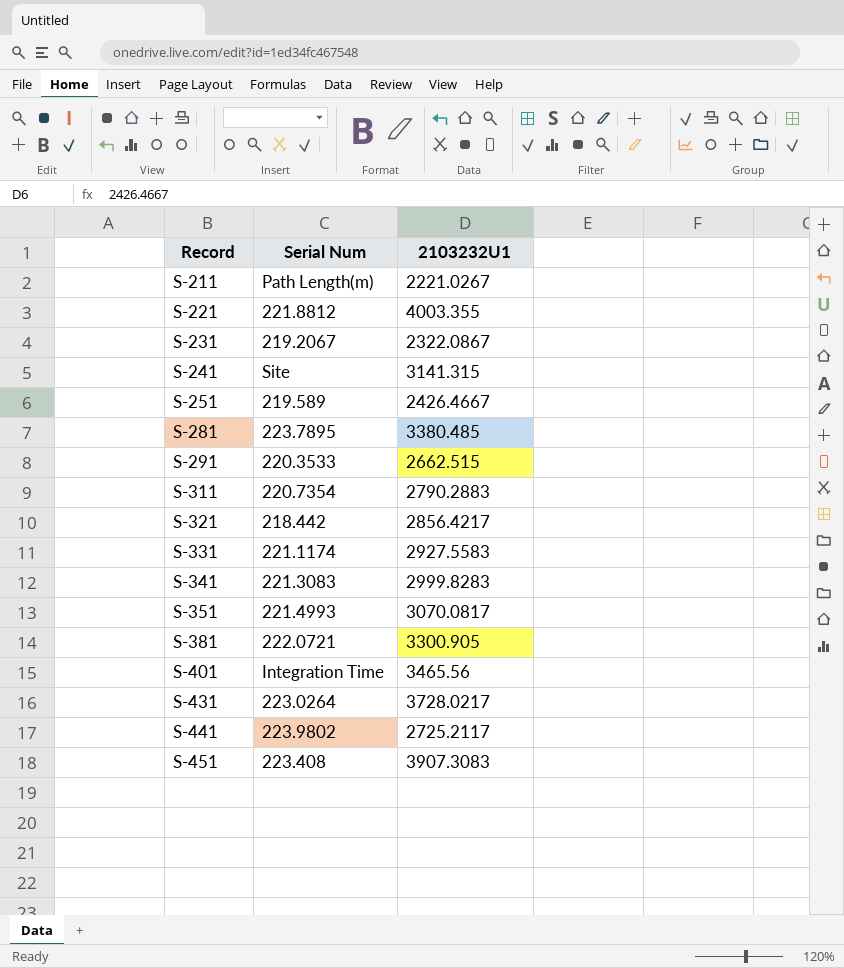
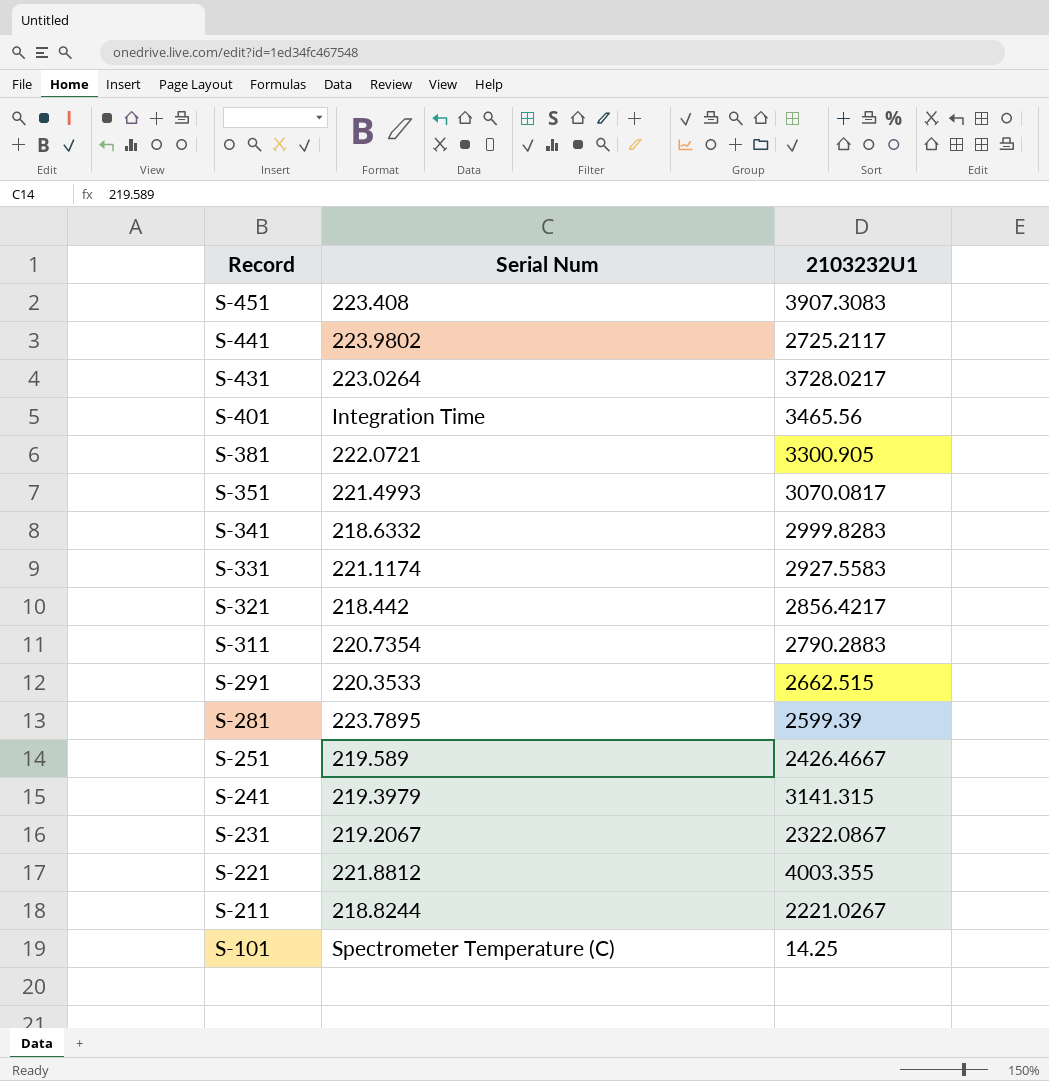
row order: Record ascending -> Record descending
S-341 | Serial Num: 221.3083 -> 218.6332
S-281 | 2103232U1: 3380.485 -> 2599.39
S-241 | Serial Num: Site -> 219.3979
S-211 | Serial Num: Path Length(m) -> 218.8244
row S-101: none -> Spectrometer Temperature (C) | 14.25

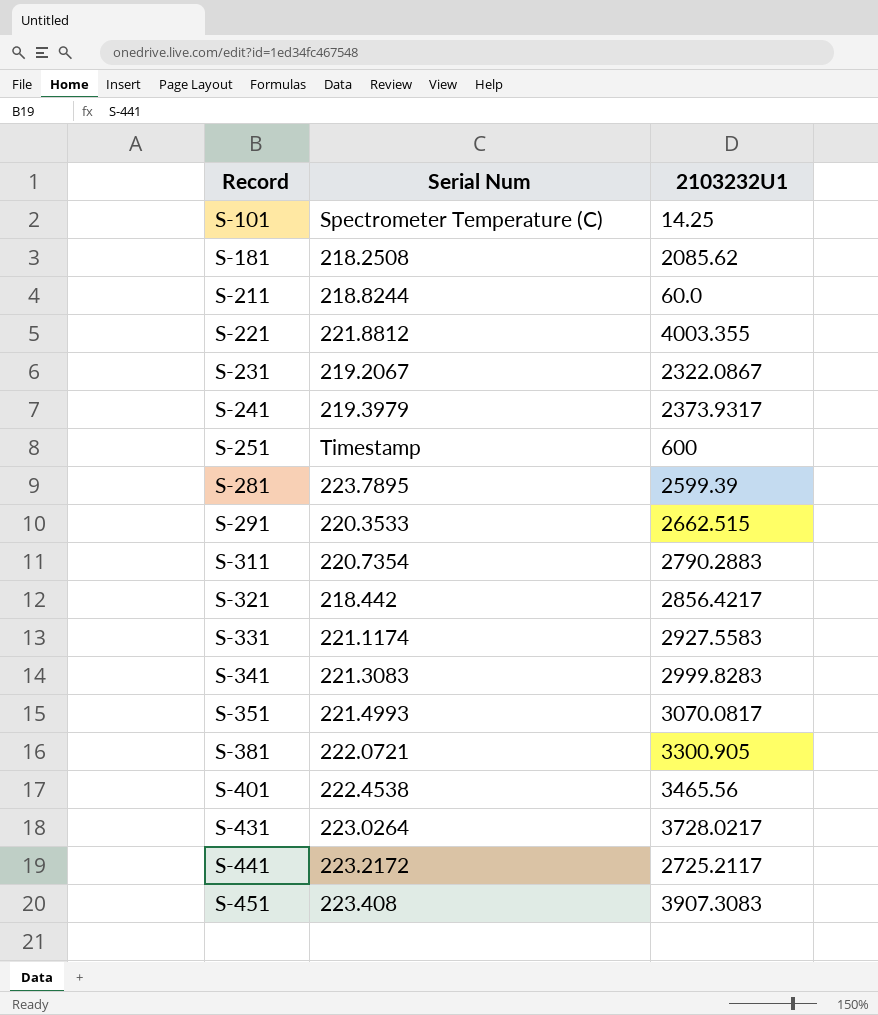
row order: Record descending -> Record ascending
row S-181: none -> 218.2508 | 2085.62
S-211 | 2103232U1: 2221.0267 -> 60.0
S-241 | 2103232U1: 3141.315 -> 2373.9317
S-251 | Serial Num: 219.589 -> Timestamp
S-251 | 2103232U1: 2426.4667 -> 600
S-341 | Serial Num: 218.6332 -> 221.3083
S-401 | Serial Num: Integration Time -> 222.4538
S-441 | Serial Num: 223.9802 -> 223.2172

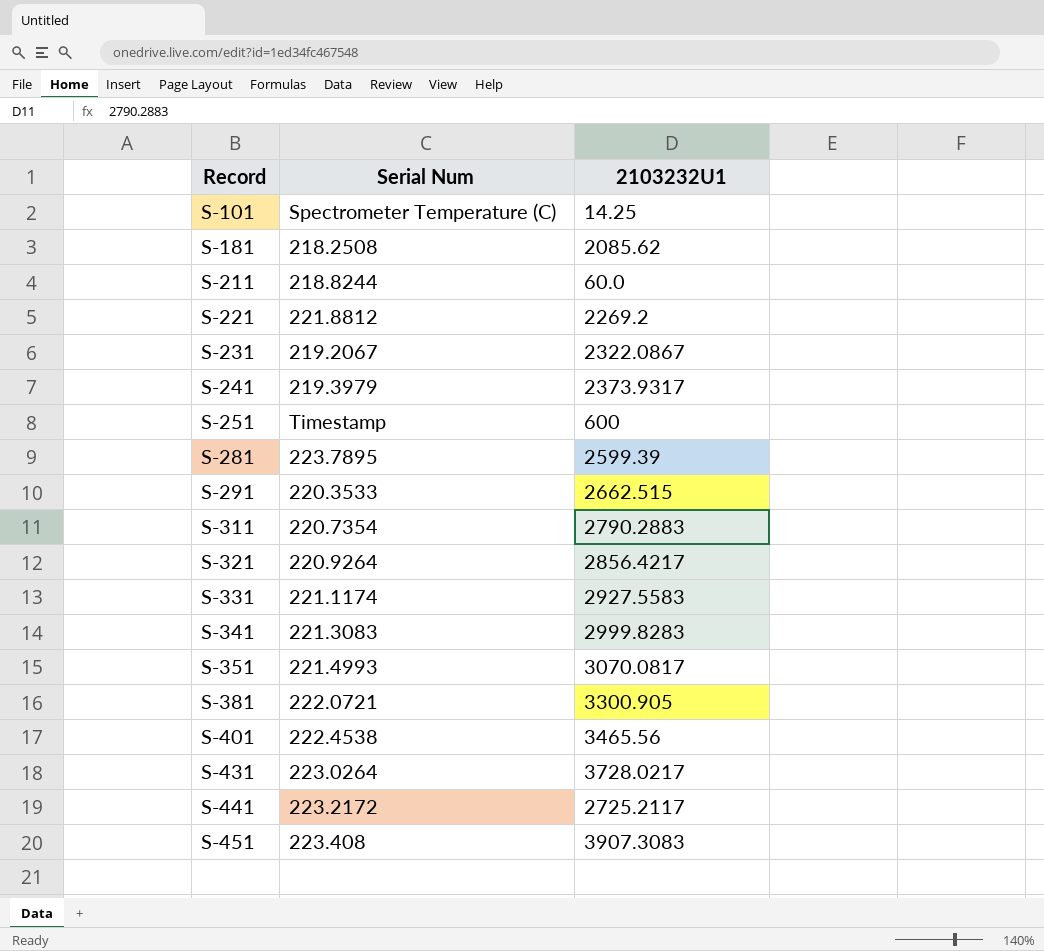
S-221 | 2103232U1: 4003.355 -> 2269.2
S-321 | Serial Num: 218.442 -> 220.9264

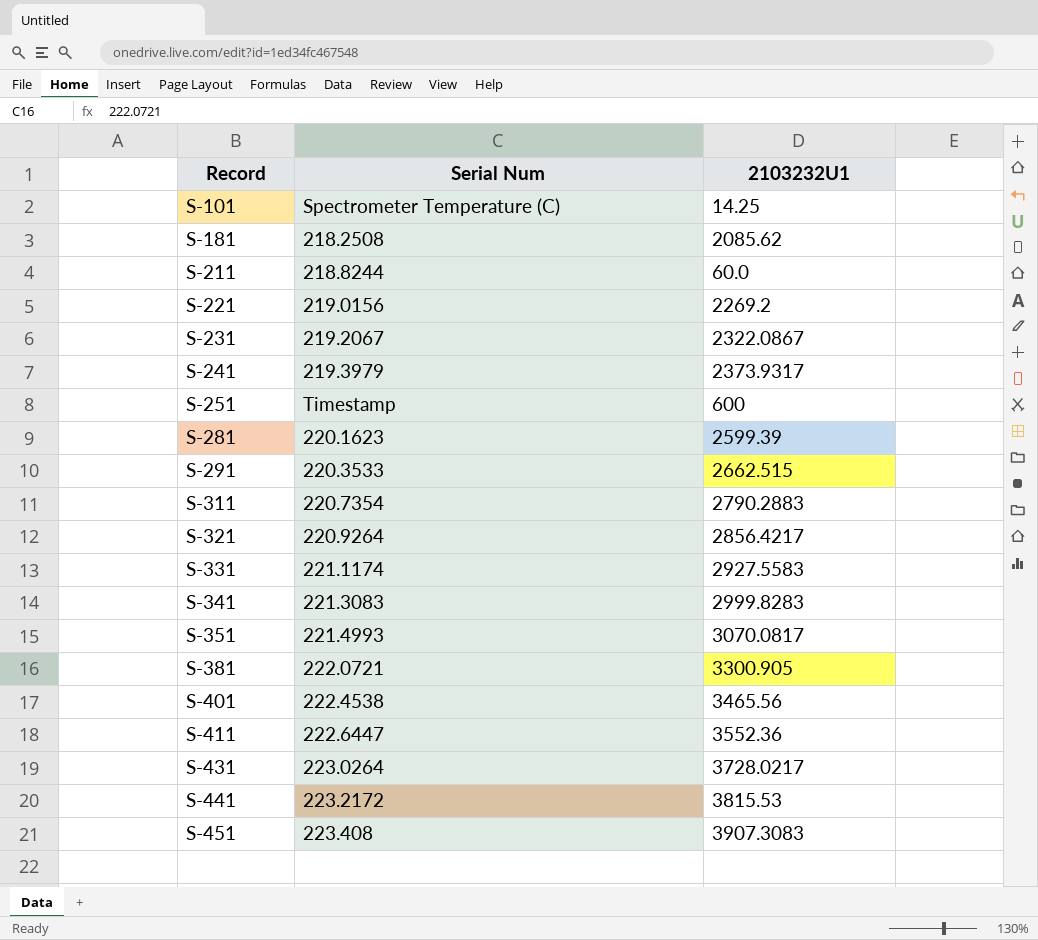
S-221 | Serial Num: 221.8812 -> 219.0156
S-281 | Serial Num: 223.7895 -> 220.1623
row S-411: none -> 222.6447 | 3552.36
S-441 | 2103232U1: 2725.2117 -> 3815.53

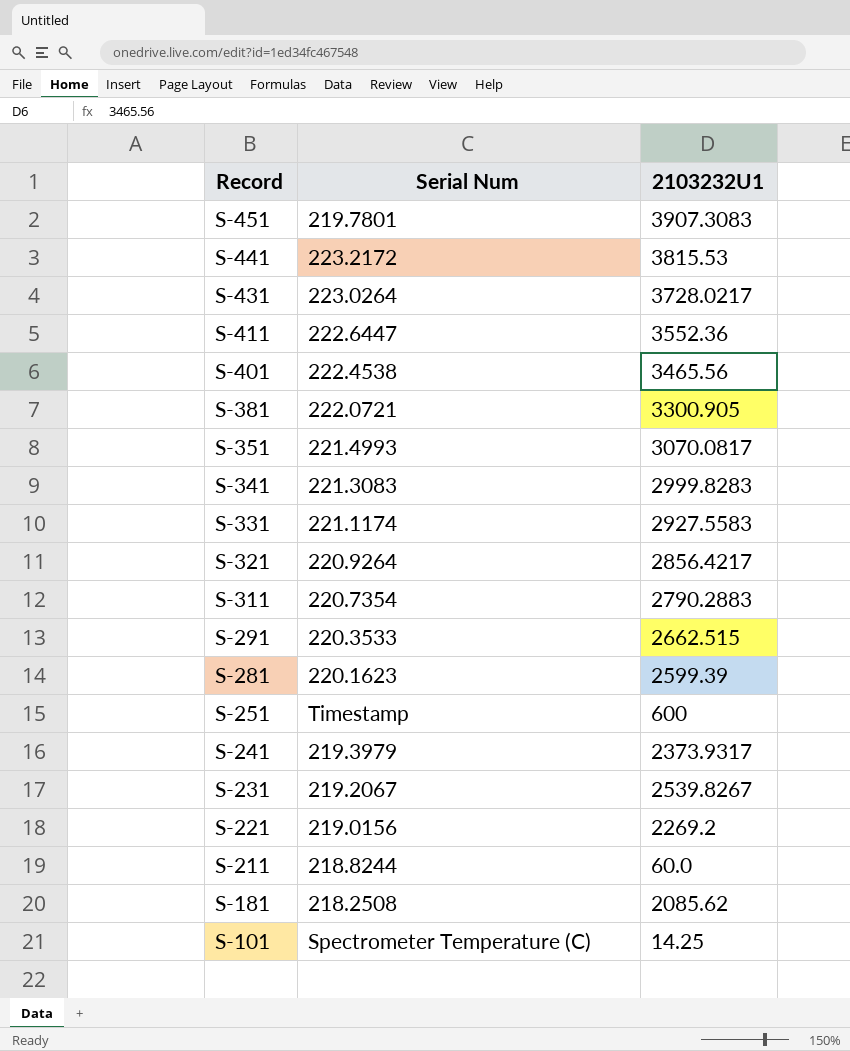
row order: Record ascending -> Record descending
S-451 | Serial Num: 223.408 -> 219.7801
S-231 | 2103232U1: 2322.0867 -> 2539.8267

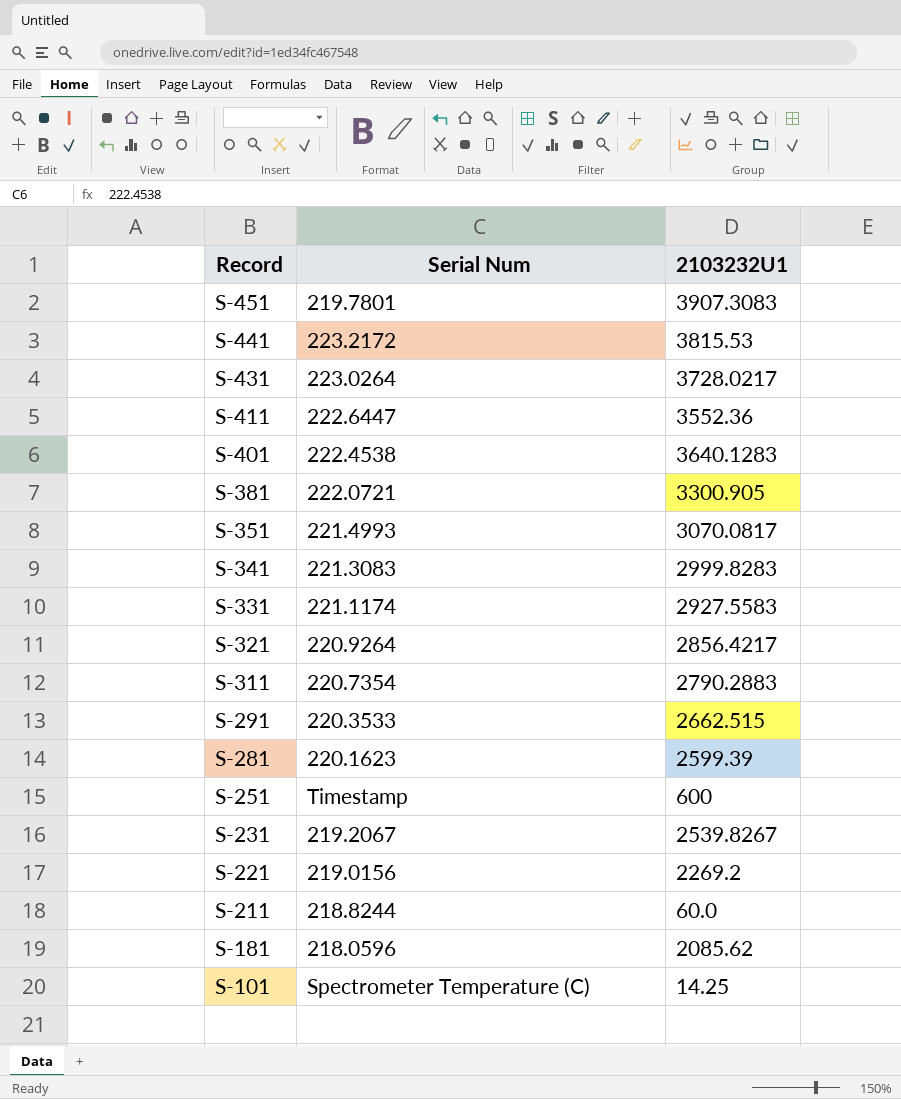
row S-241: 219.3979 | 2373.9317 -> none
S-401 | 2103232U1: 3465.56 -> 3640.1283
S-181 | Serial Num: 218.2508 -> 218.0596

